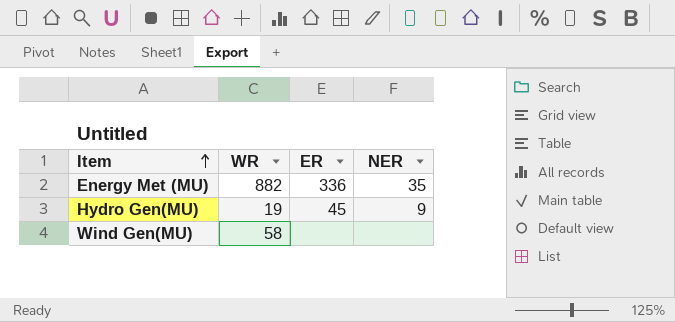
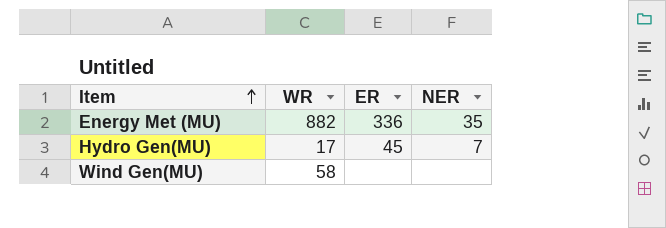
Hydro Gen(MU) | WR: 19 -> 17
Hydro Gen(MU) | NER: 9 -> 7

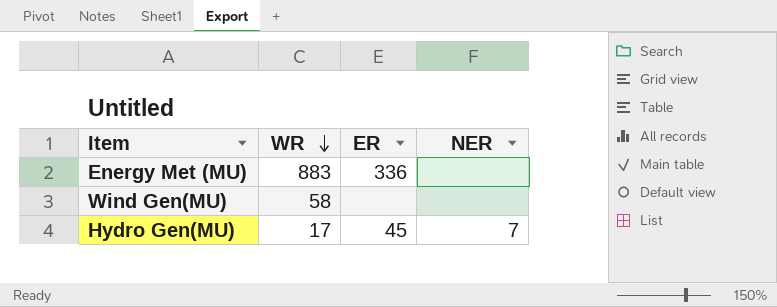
row order: Item ascending -> WR descending
Energy Met (MU) | WR: 882 -> 883
Energy Met (MU) | NER: 35 -> none

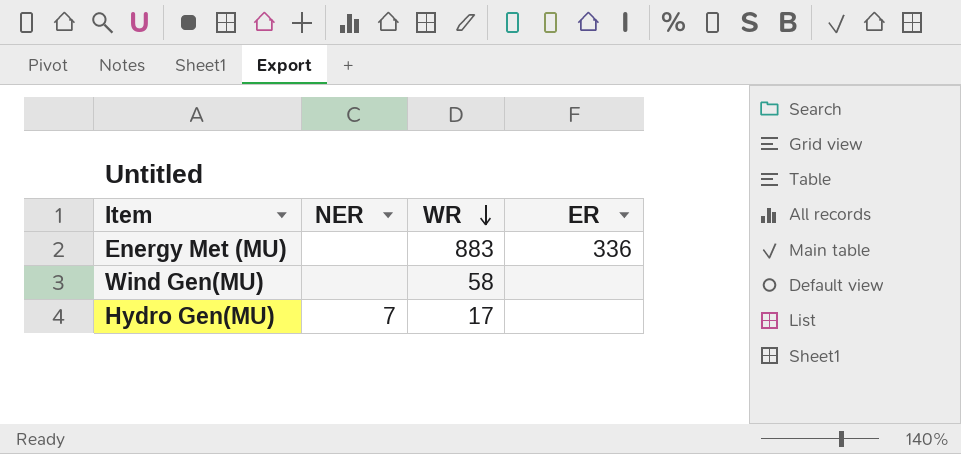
column NER | position: 4 -> 2
Hydro Gen(MU) | ER: 45 -> none

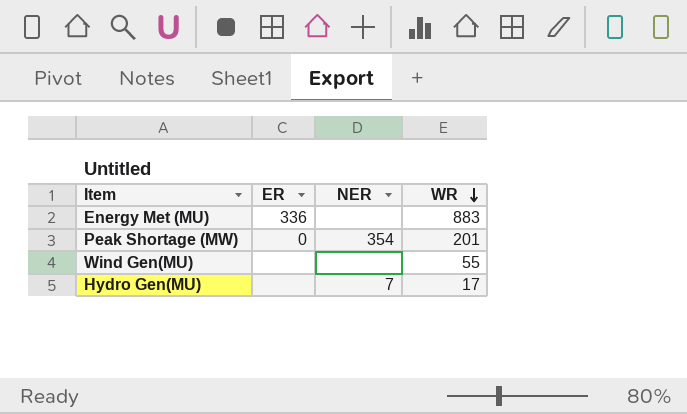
column ER | position: 4 -> 2
row Peak Shortage (MW): none -> 0 | 354 | 201
Wind Gen(MU) | WR: 58 -> 55

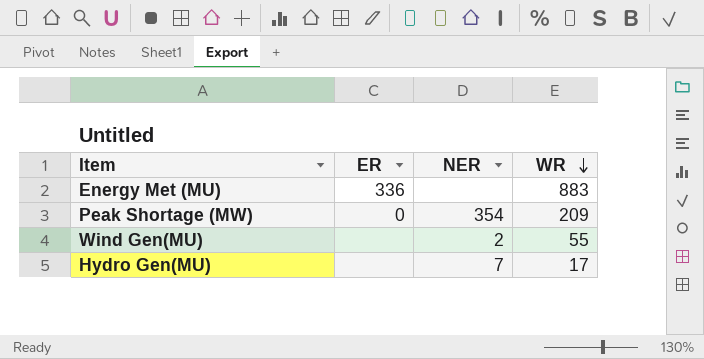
Peak Shortage (MW) | WR: 201 -> 209
Wind Gen(MU) | NER: none -> 2

